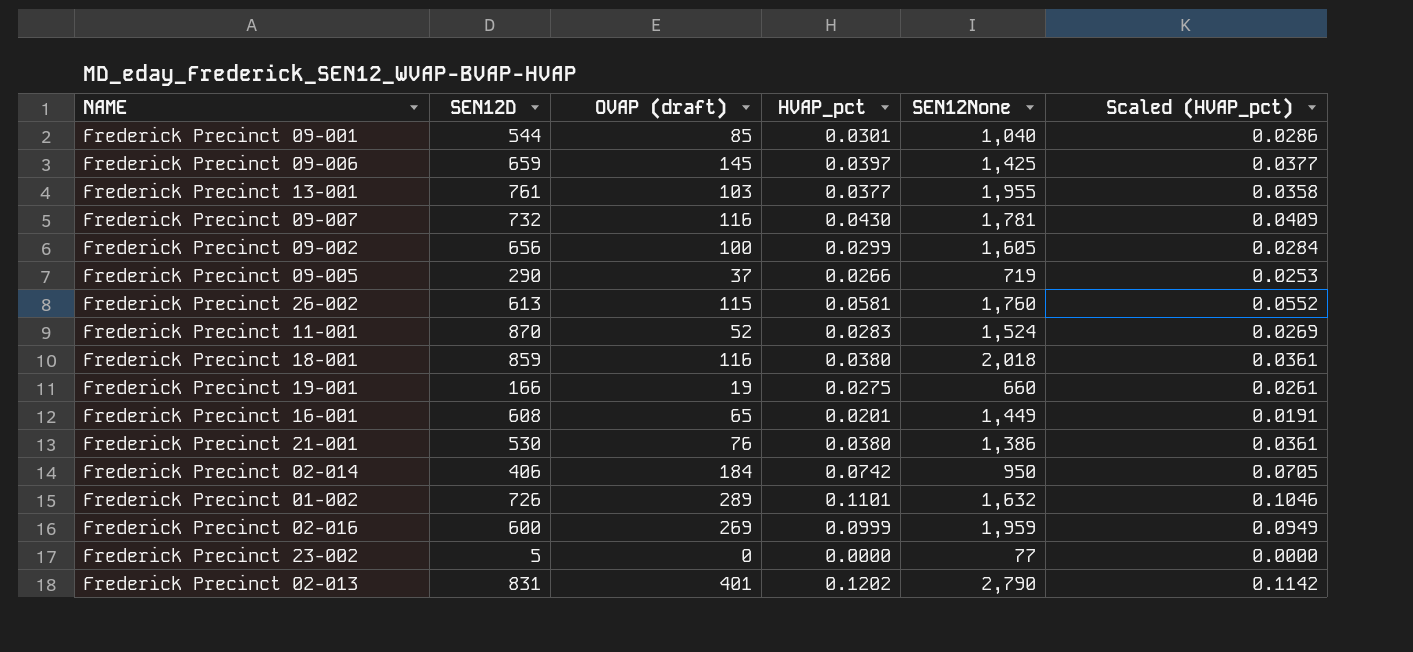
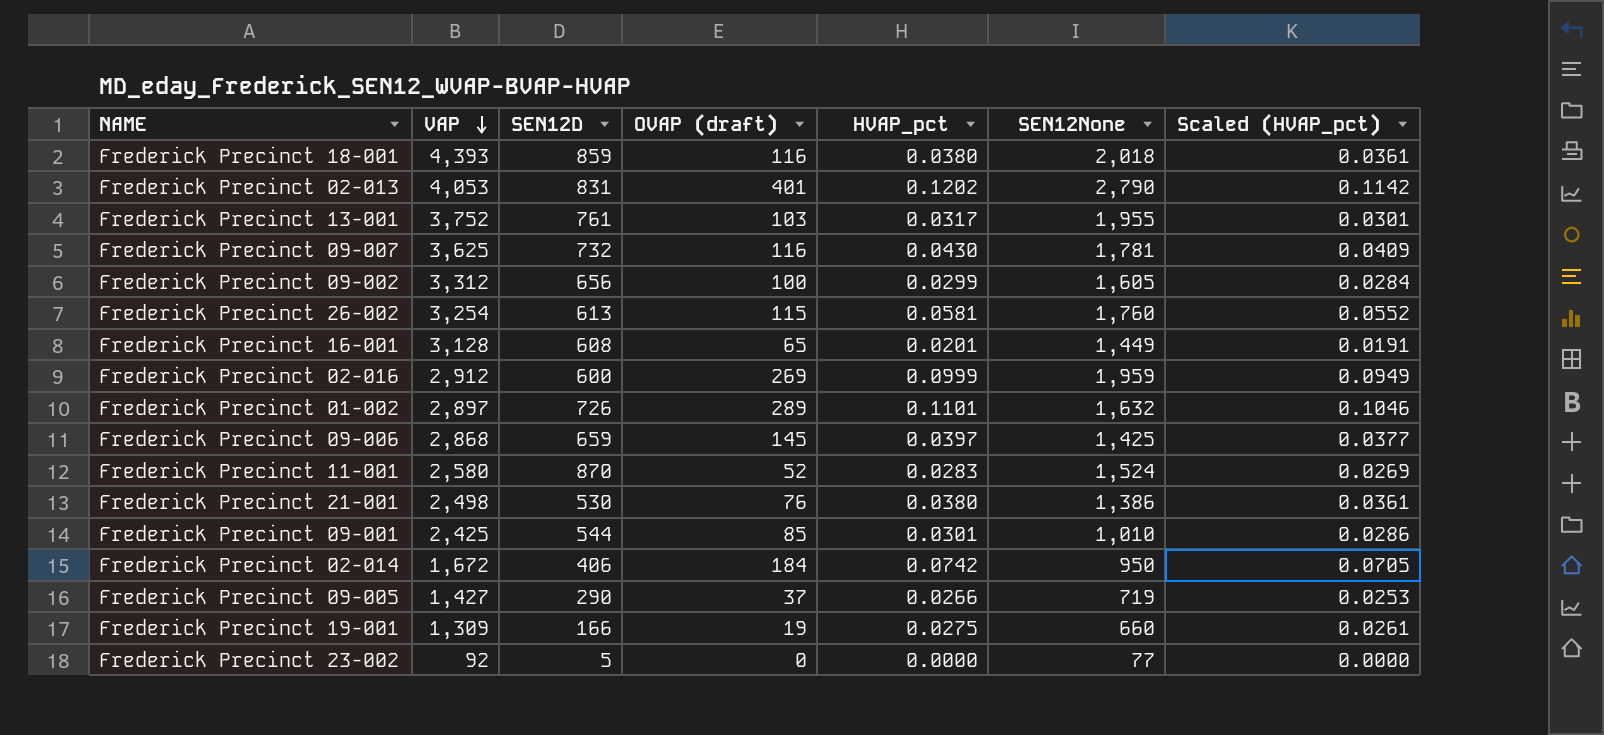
row order: none -> VAP descending
column VAP | position: none -> 2
Frederick Precinct 13-001 | HVAP_pct: 0.0377 -> 0.0317
Frederick Precinct 13-001 | Scaled (HVAP_pct): 0.0358 -> 0.0301
Frederick Precinct 09-001 | SEN12None: 1,040 -> 1,010

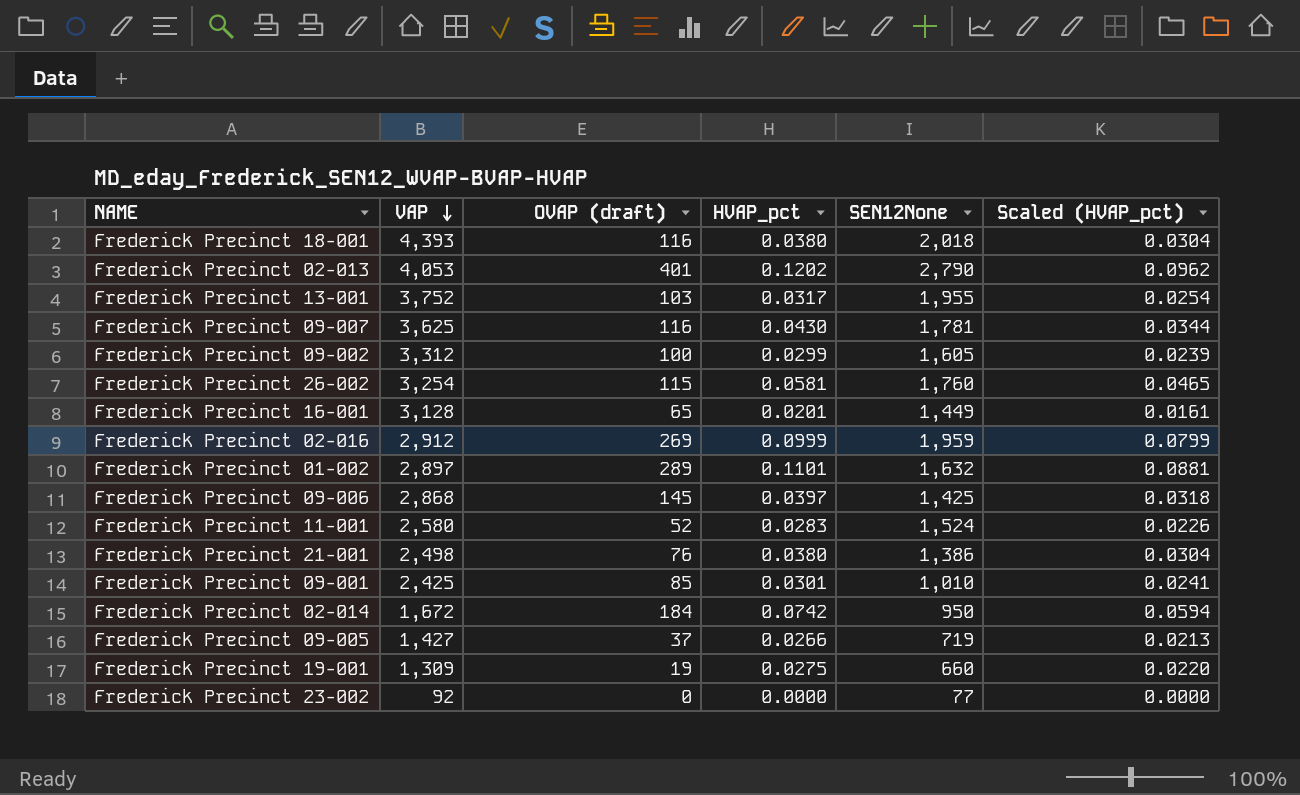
column SEN12D | position: 3 -> none
column Scaled (HVAP_pct) | formula: [HVAP_pct] * 0.95 -> [HVAP_pct] * 0.8

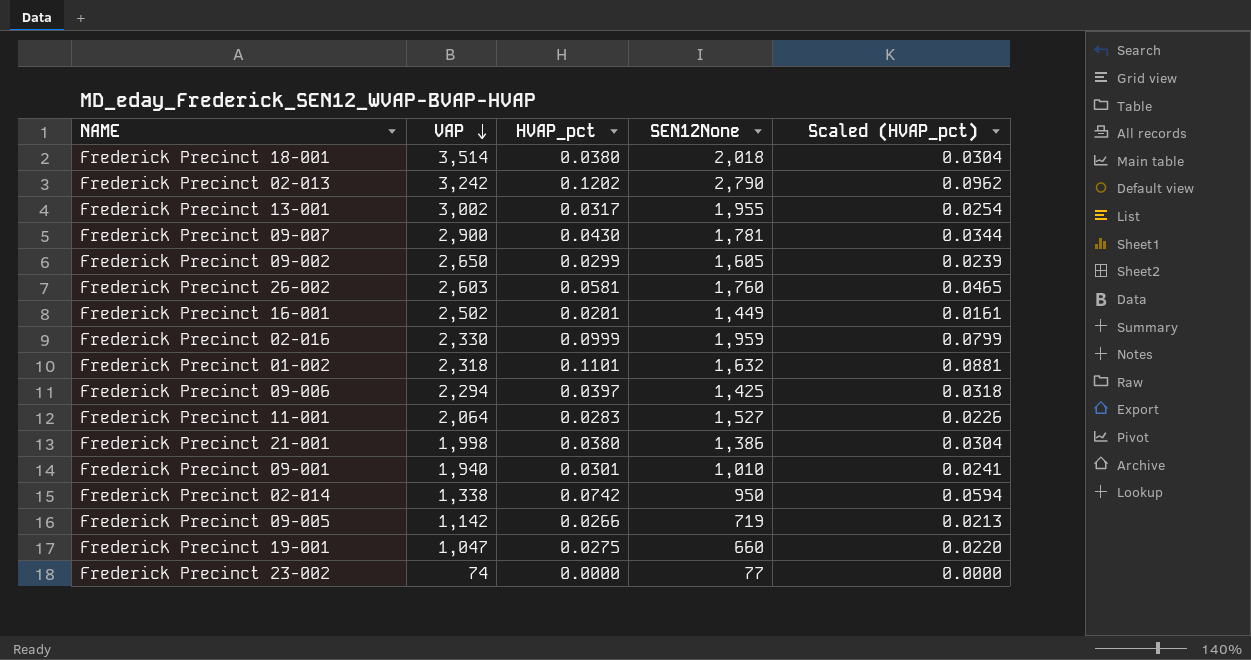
column OVAP (draft) | position: 3 -> none
Frederick Precinct 18-001 | VAP: 4,393 -> 3,514
Frederick Precinct 02-013 | VAP: 4,053 -> 3,242
Frederick Precinct 13-001 | VAP: 3,752 -> 3,002
Frederick Precinct 09-007 | VAP: 3,625 -> 2,900
Frederick Precinct 09-002 | VAP: 3,312 -> 2,650
Frederick Precinct 26-002 | VAP: 3,254 -> 2,603
Frederick Precinct 16-001 | VAP: 3,128 -> 2,502
Frederick Precinct 02-016 | VAP: 2,912 -> 2,330
Frederick Precinct 01-002 | VAP: 2,897 -> 2,318
Frederick Precinct 09-006 | VAP: 2,868 -> 2,294
Frederick Precinct 11-001 | VAP: 2,580 -> 2,064
Frederick Precinct 11-001 | SEN12None: 1,524 -> 1,527
Frederick Precinct 21-001 | VAP: 2,498 -> 1,998
Frederick Precinct 09-001 | VAP: 2,425 -> 1,940
Frederick Precinct 02-014 | VAP: 1,672 -> 1,338
Frederick Precinct 09-005 | VAP: 1,427 -> 1,142
Frederick Precinct 19-001 | VAP: 1,309 -> 1,047
Frederick Precinct 23-002 | VAP: 92 -> 74

